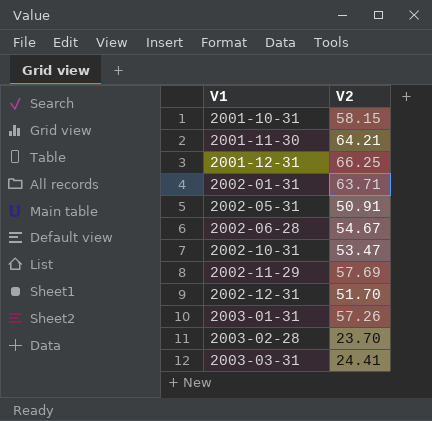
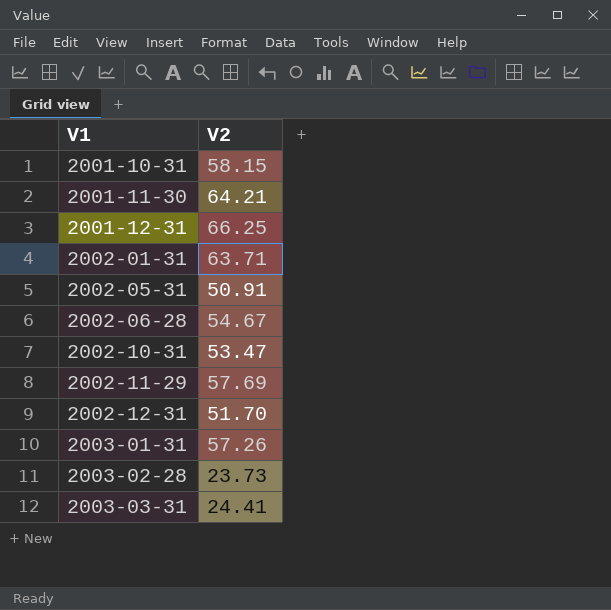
2003-02-28 | V2: 23.70 -> 23.73

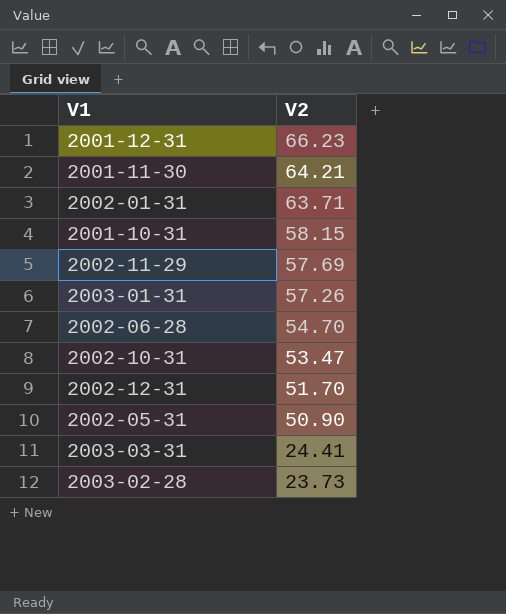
row order: V1 ascending -> V2 descending
2001-12-31 | V2: 66.25 -> 66.23
2002-06-28 | V2: 54.67 -> 54.70
2002-05-31 | V2: 50.91 -> 50.90

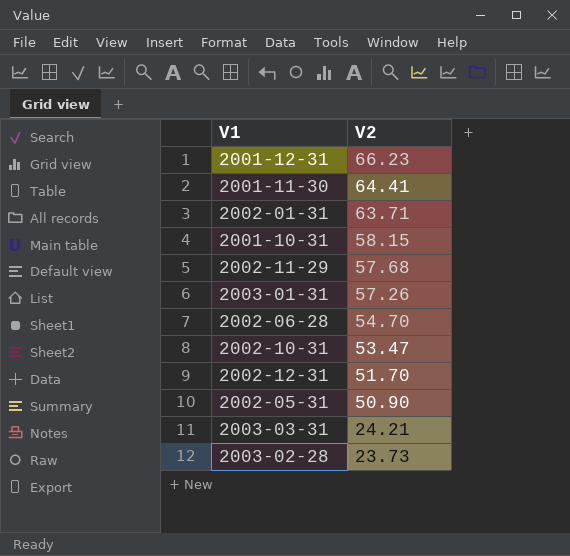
2001-11-30 | V2: 64.21 -> 64.41
2002-11-29 | V2: 57.69 -> 57.68
2003-03-31 | V2: 24.41 -> 24.21

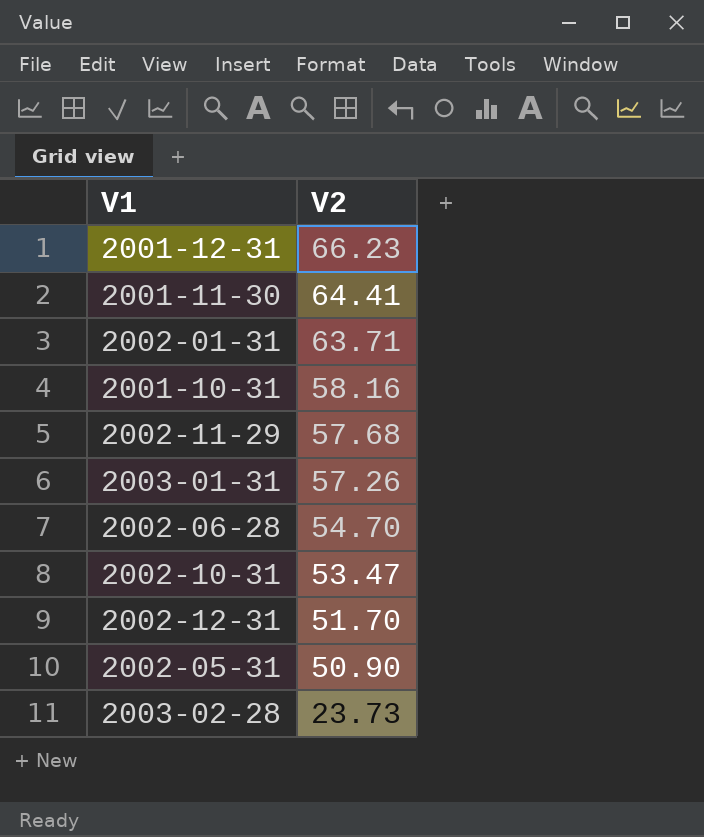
row 2003-03-31: 24.21 -> none
2001-10-31 | V2: 58.15 -> 58.16

